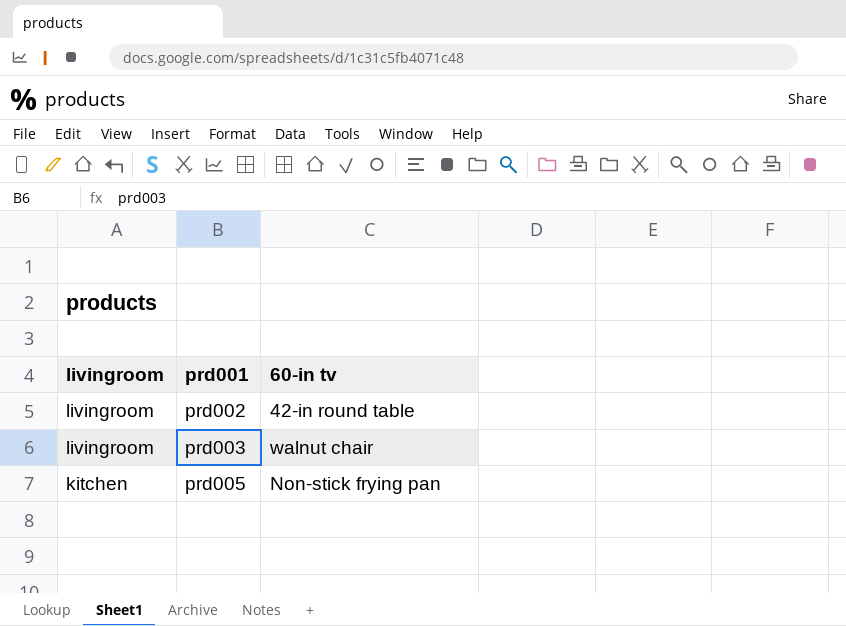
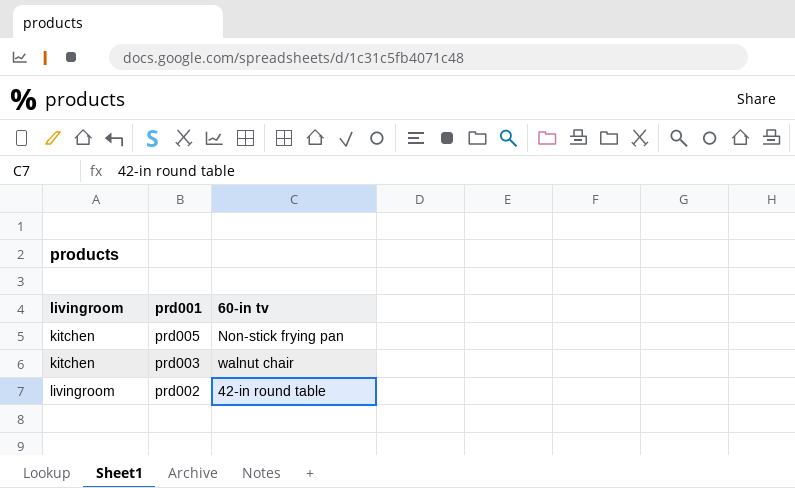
row order: livingroom descending -> livingroom ascending
prd003 | livingroom: livingroom -> kitchen

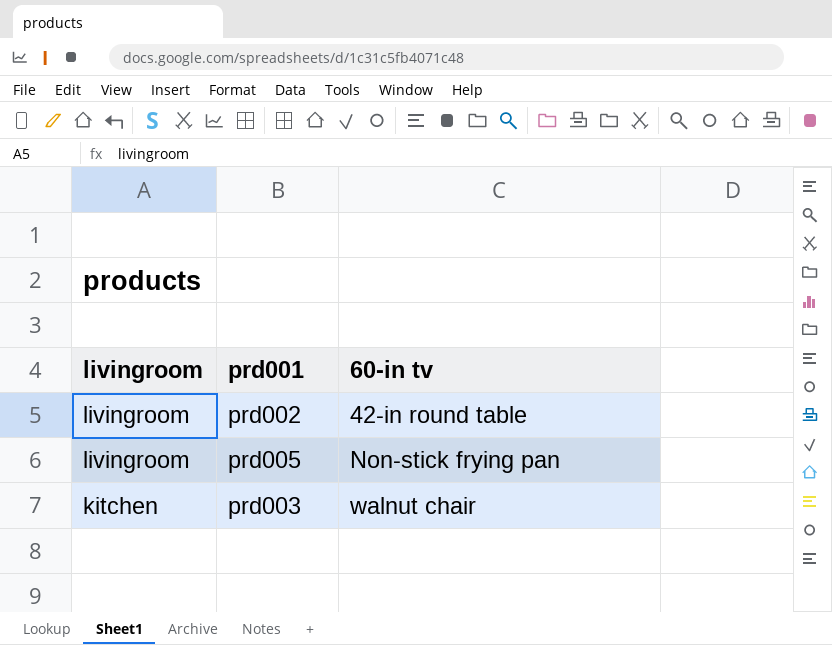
row order: livingroom ascending -> livingroom descending
prd005 | livingroom: kitchen -> livingroom

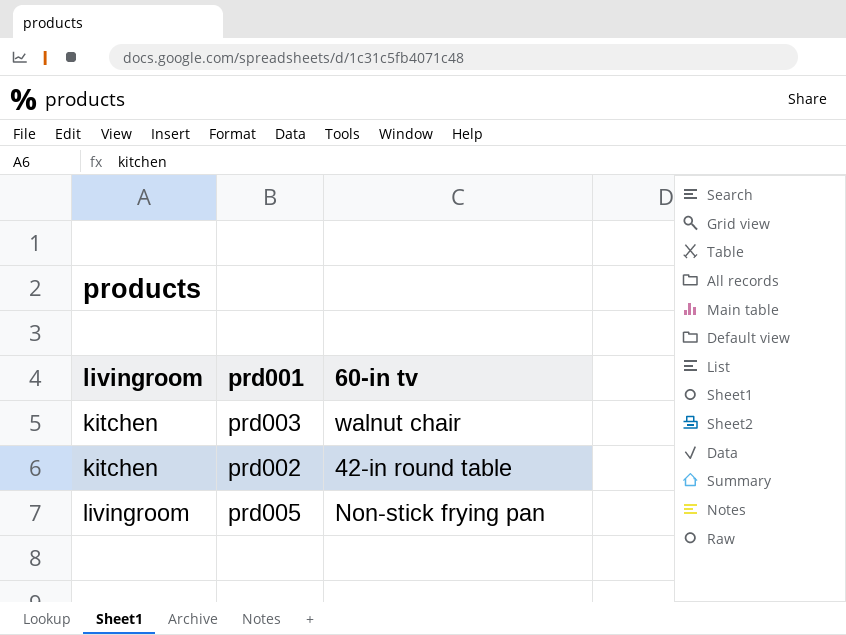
row order: livingroom descending -> livingroom ascending
prd002 | livingroom: livingroom -> kitchen

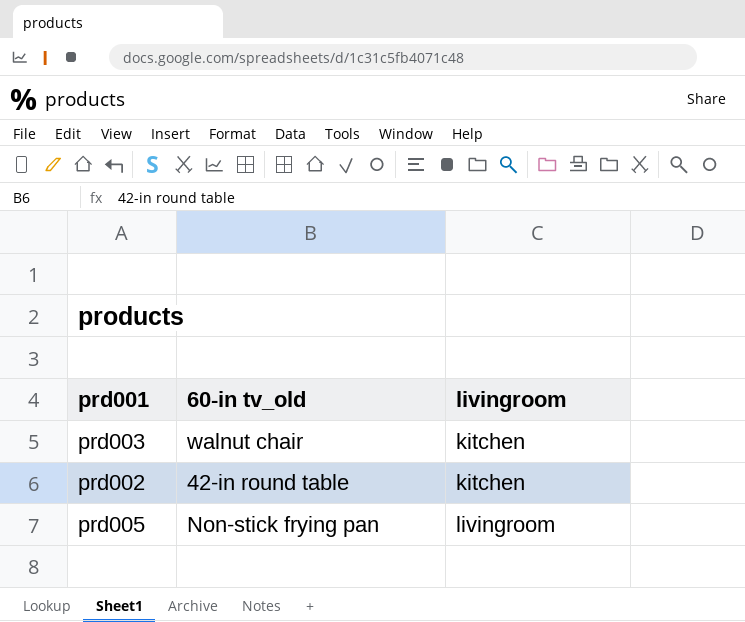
column name: 60-in tv -> 60-in tv_old
column livingroom | position: 1 -> 3

